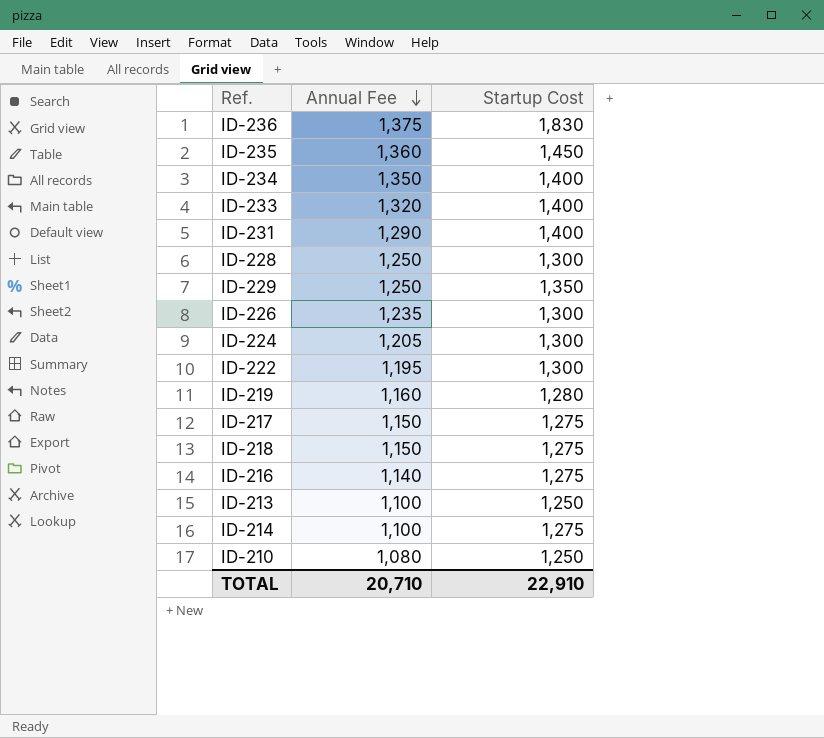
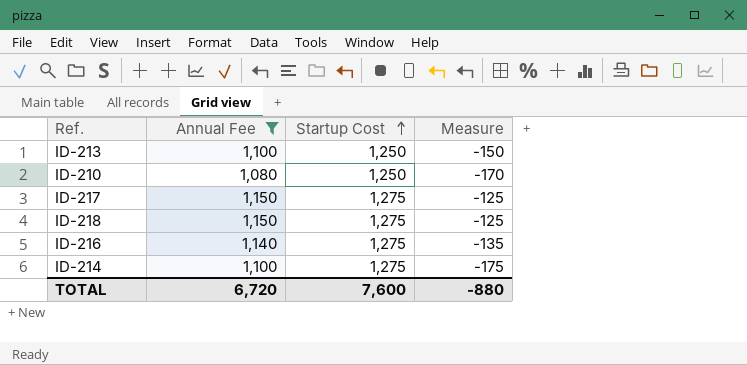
filter: none -> Annual Fee <= 1,150
row order: Annual Fee descending -> Startup Cost ascending
column Measure | formula: none -> [Annual Fee] - [Startup Cost]
TOTAL | Annual Fee: 20,710 -> 6,720
TOTAL | Startup Cost: 22,910 -> 7,600

